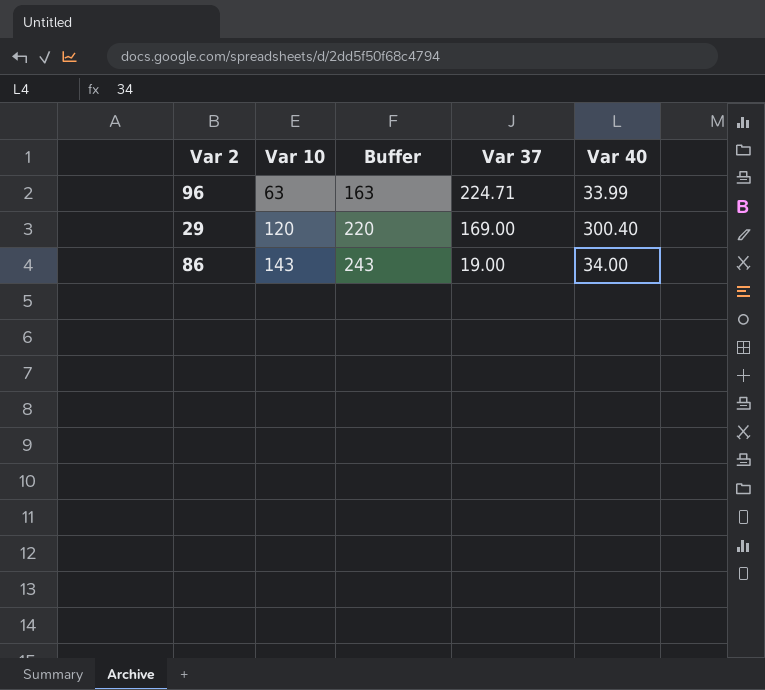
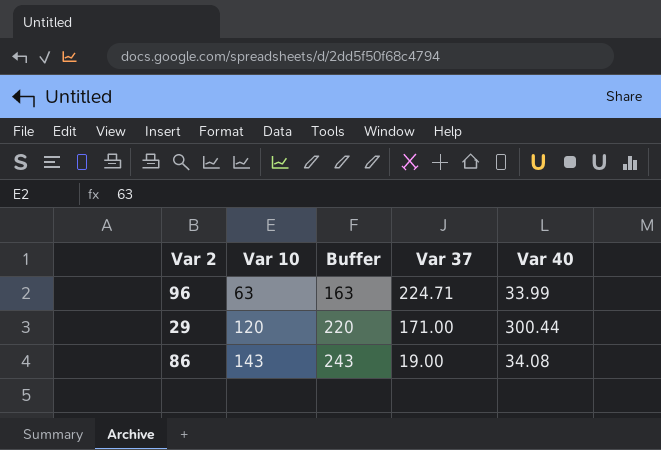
29 | Var 37: 169.00 -> 171.00
29 | Var 40: 300.40 -> 300.44
86 | Var 40: 34.00 -> 34.08

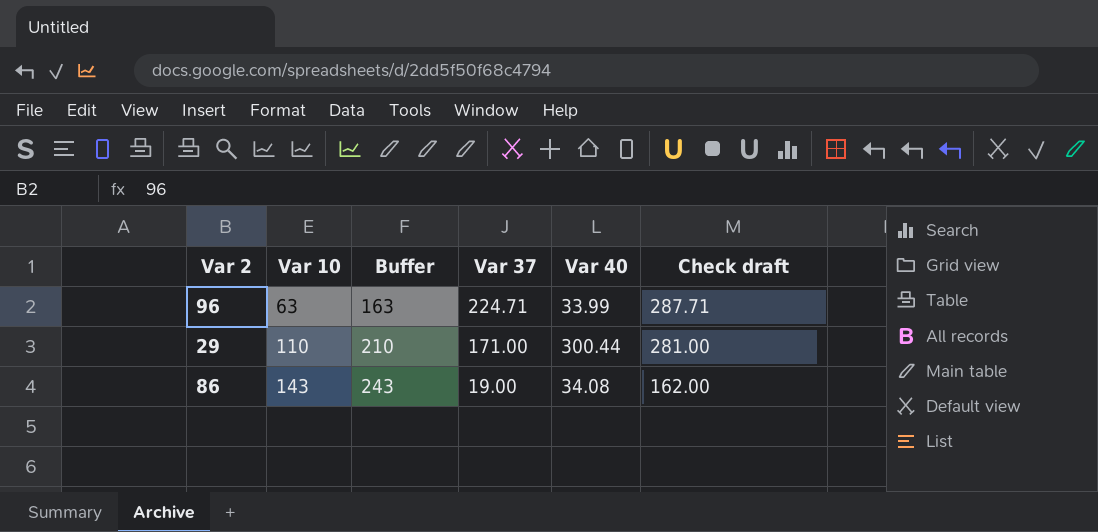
column Check draft | formula: none -> [Var 10] + [Var 37]
29 | Var 10: 120 -> 110
29 | Buffer: 220 -> 210

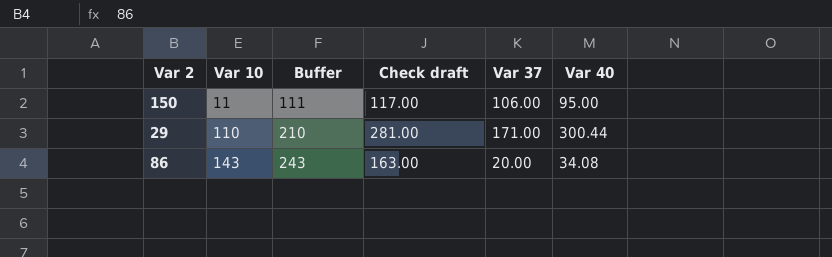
column Check draft | position: 6 -> 4
row 96: 63 | 163 | 224.71 | 33.99 | 287.71 -> none
row 150: none -> 11 | 111 | 117.00 | 106.00 | 95.00
86 | Check draft: 162.00 -> 163.00
86 | Var 37: 19.00 -> 20.00

